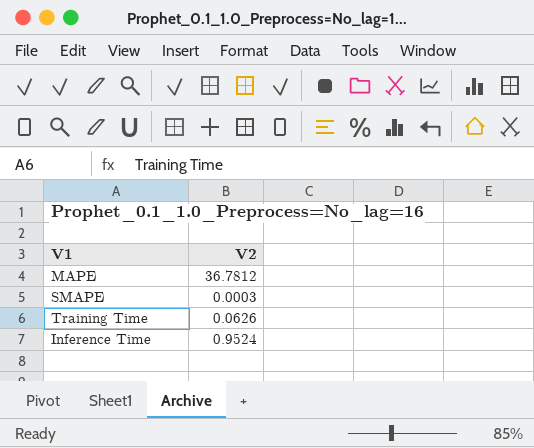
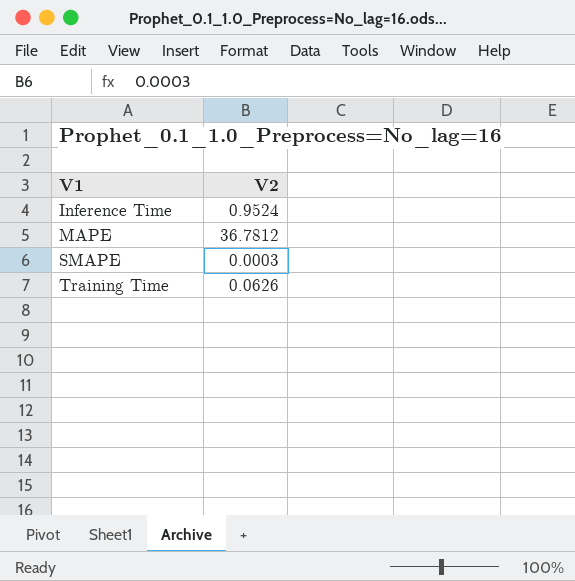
row order: none -> V1 ascending

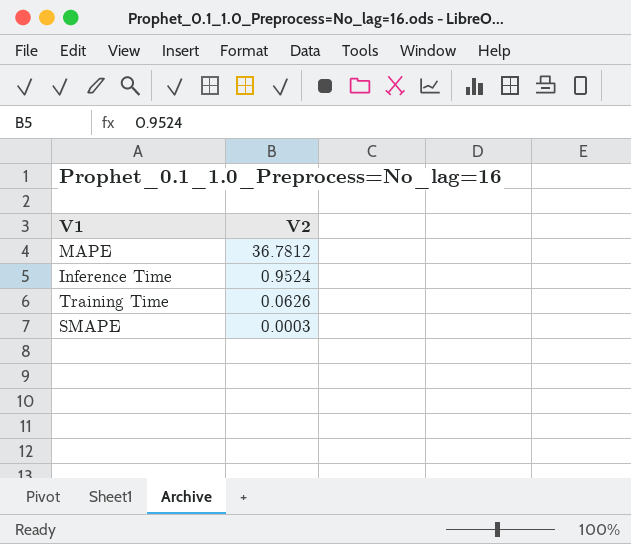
row order: V1 ascending -> V2 descending

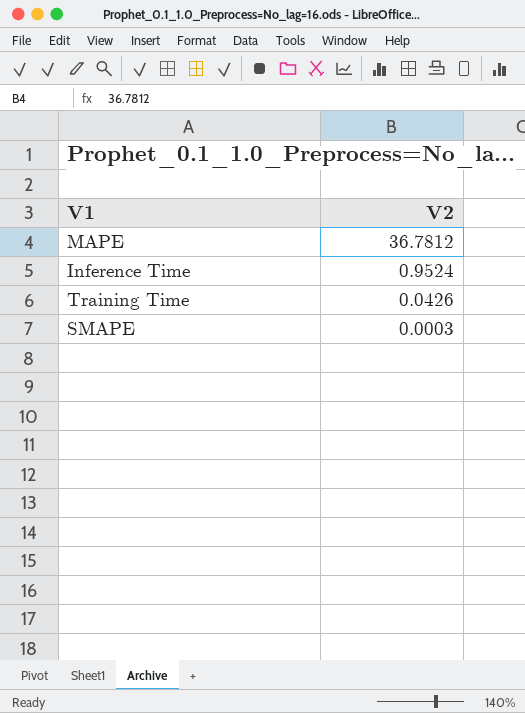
Training Time | V2: 0.0626 -> 0.0426

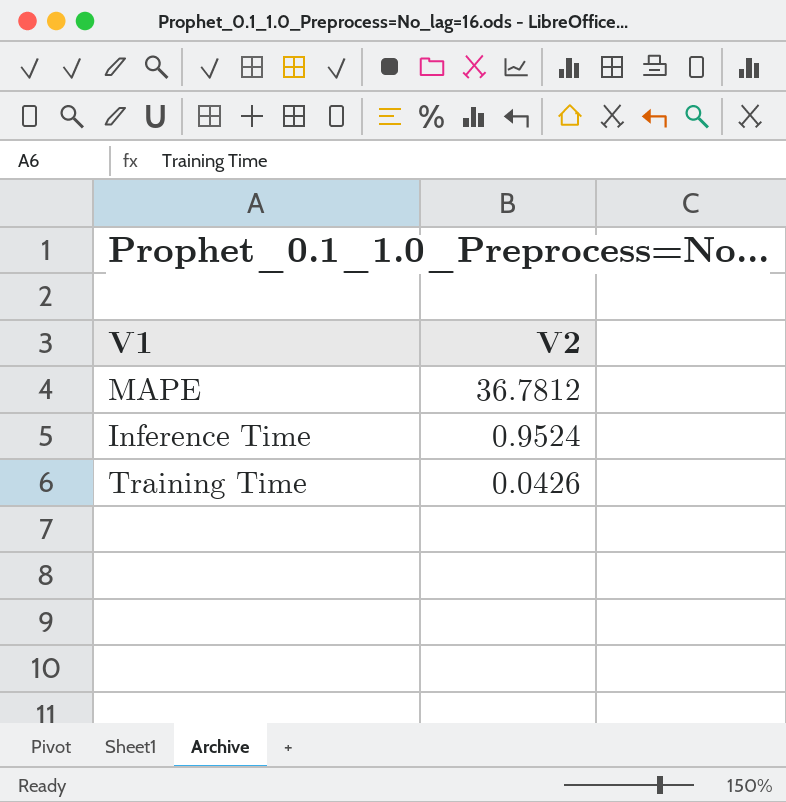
row SMAPE: 0.0003 -> none

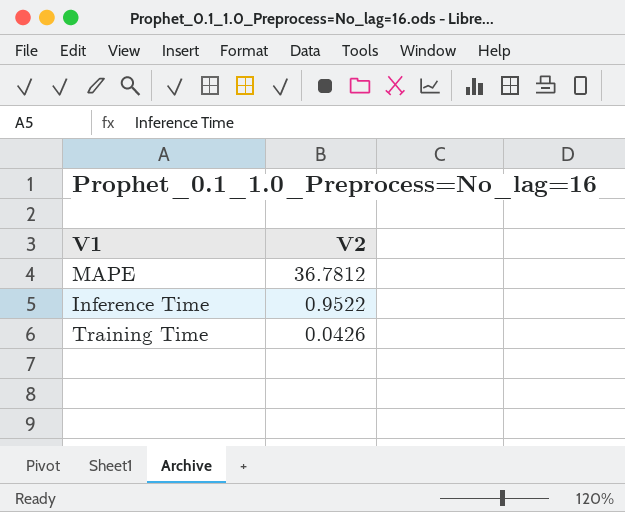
Inference Time | V2: 0.9524 -> 0.9522

